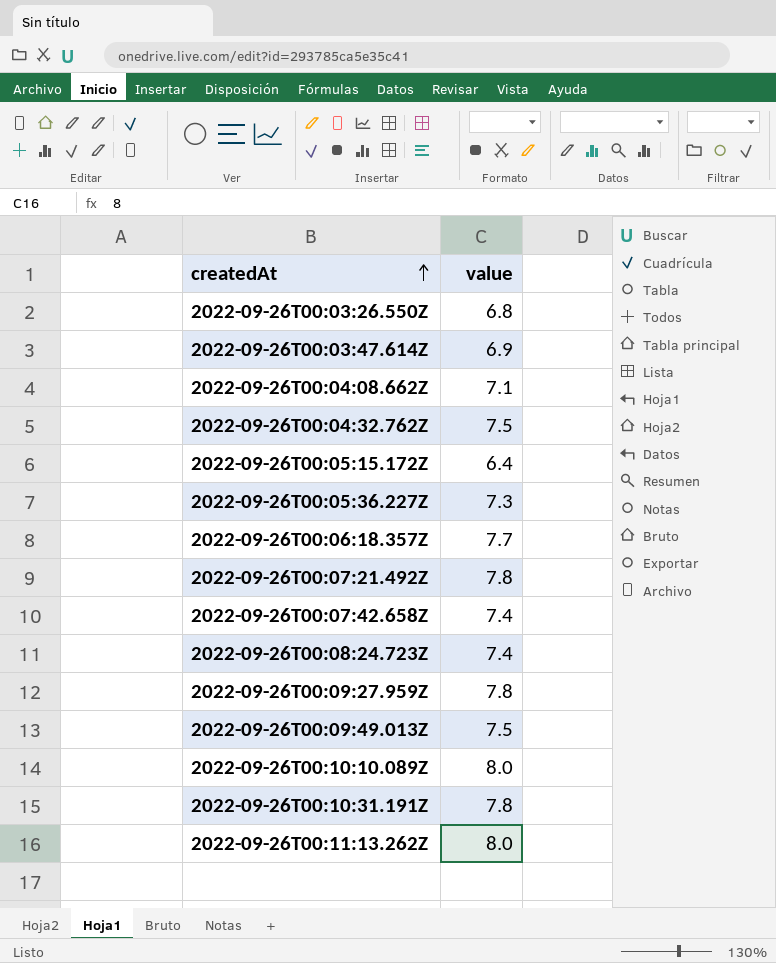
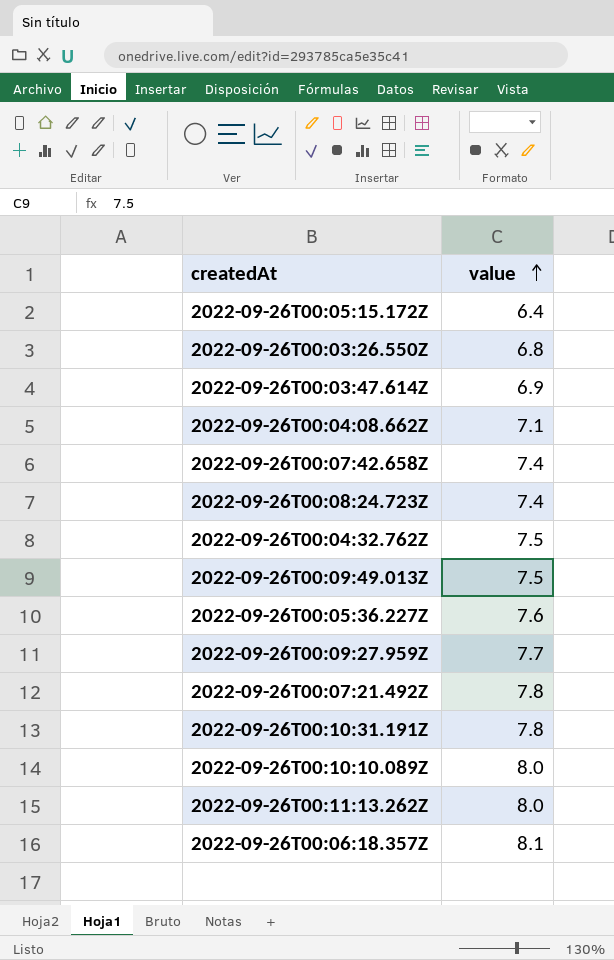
row order: createdAt ascending -> value ascending
2022-09-26T00:05:36.227Z | value: 7.3 -> 7.6
2022-09-26T00:09:27.959Z | value: 7.8 -> 7.7
2022-09-26T00:06:18.357Z | value: 7.7 -> 8.1

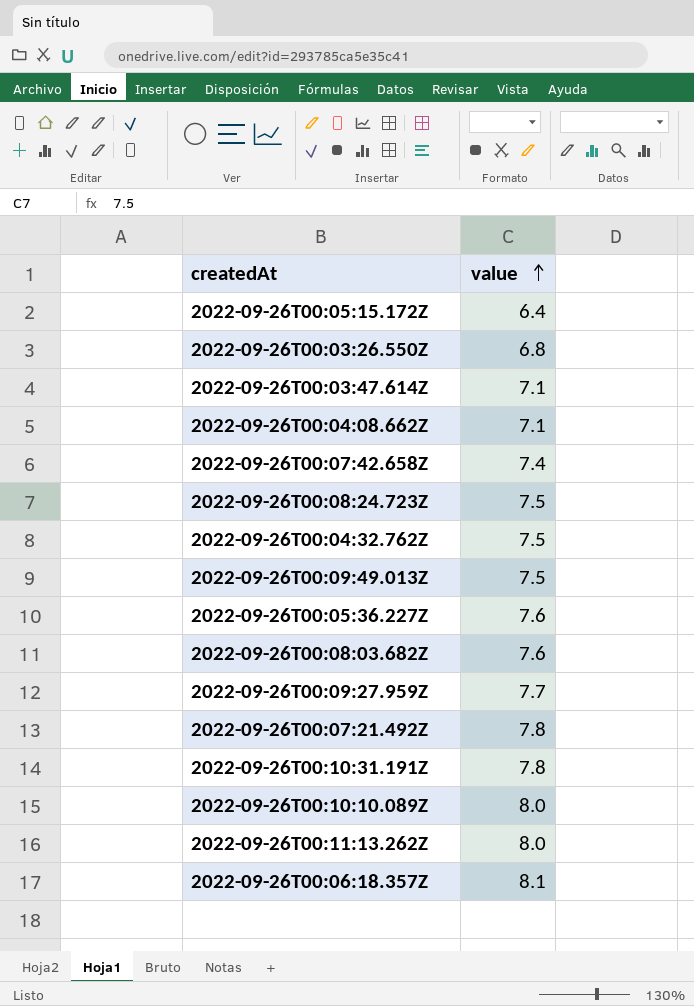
2022-09-26T00:03:47.614Z | value: 6.9 -> 7.1
2022-09-26T00:08:24.723Z | value: 7.4 -> 7.5
row 2022-09-26T00:08:03.682Z: none -> 7.6

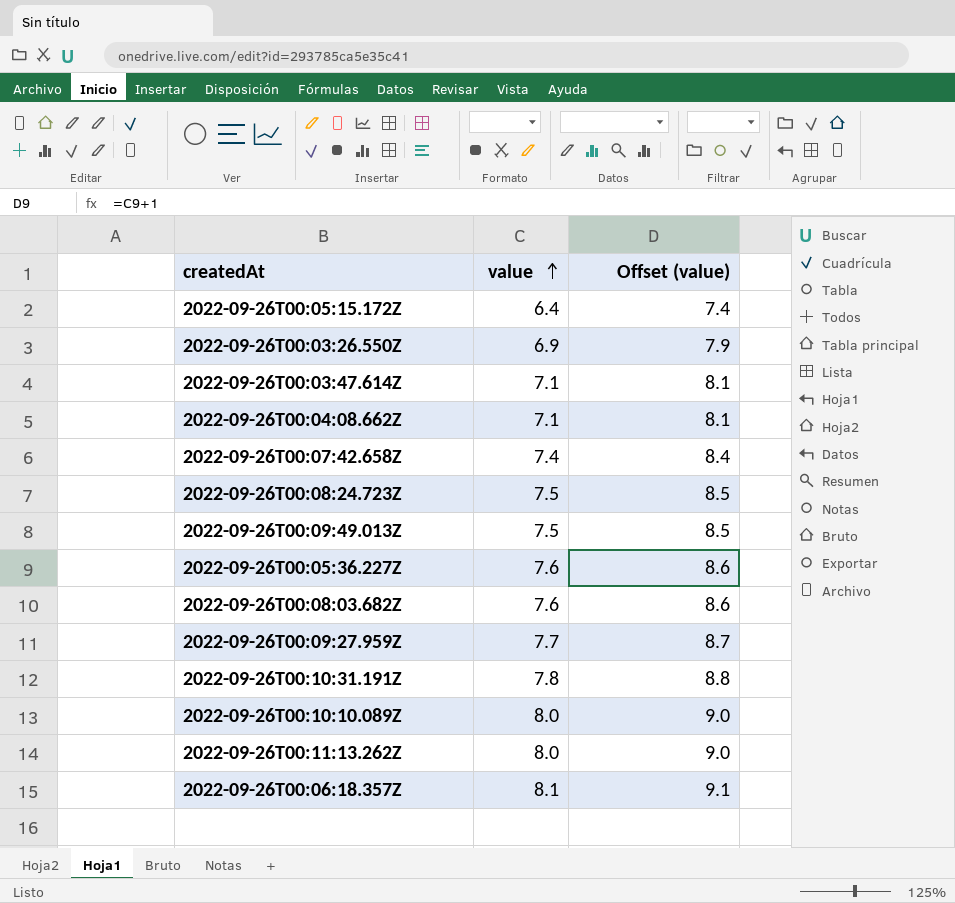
column Offset (value) | formula: none -> [value] + 1
row 2022-09-26T00:04:32.762Z: 7.5 -> none
row 2022-09-26T00:07:21.492Z: 7.8 -> none
2022-09-26T00:03:26.550Z | value: 6.8 -> 6.9

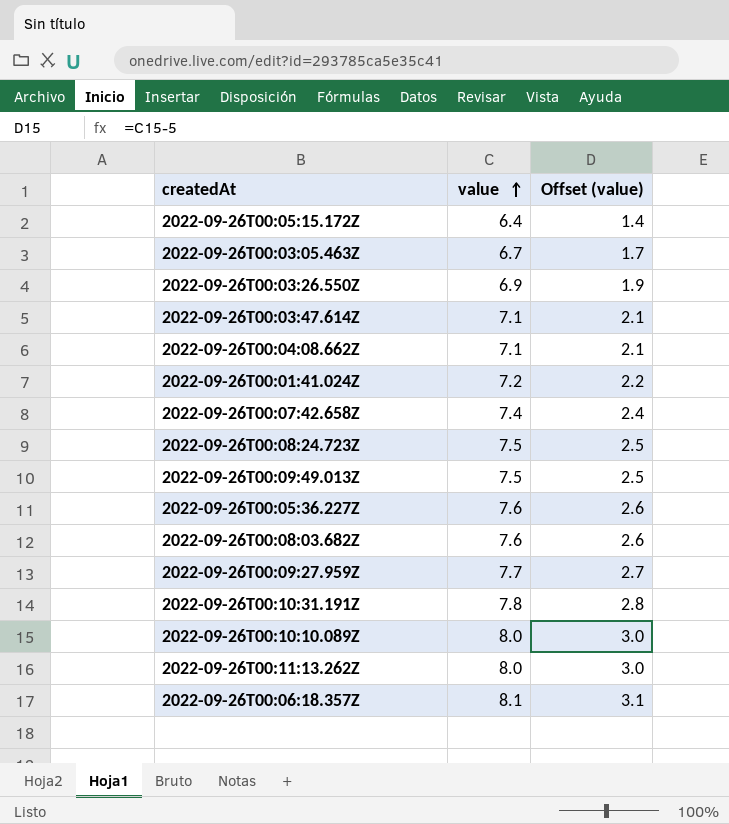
column Offset (value) | formula: [value] + 1 -> [value] - 5
row 2022-09-26T00:03:05.463Z: none -> 6.7 | 1.7
row 2022-09-26T00:01:41.024Z: none -> 7.2 | 2.2

